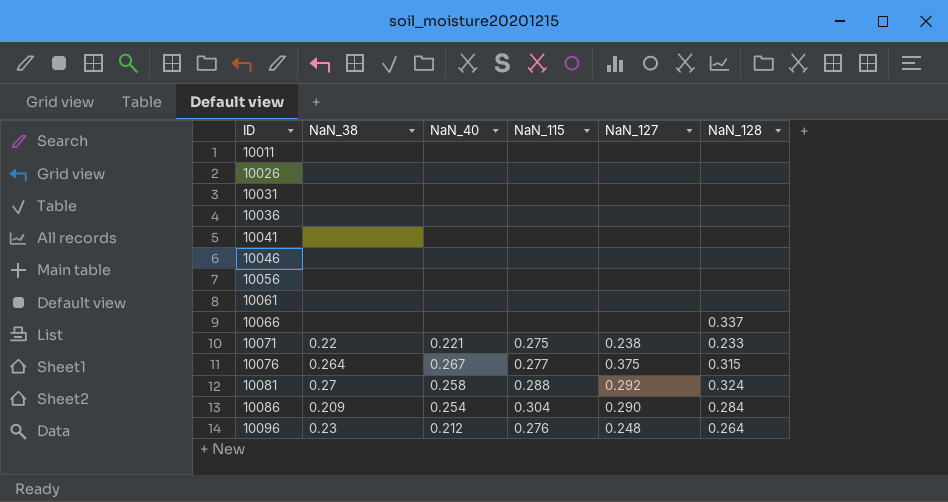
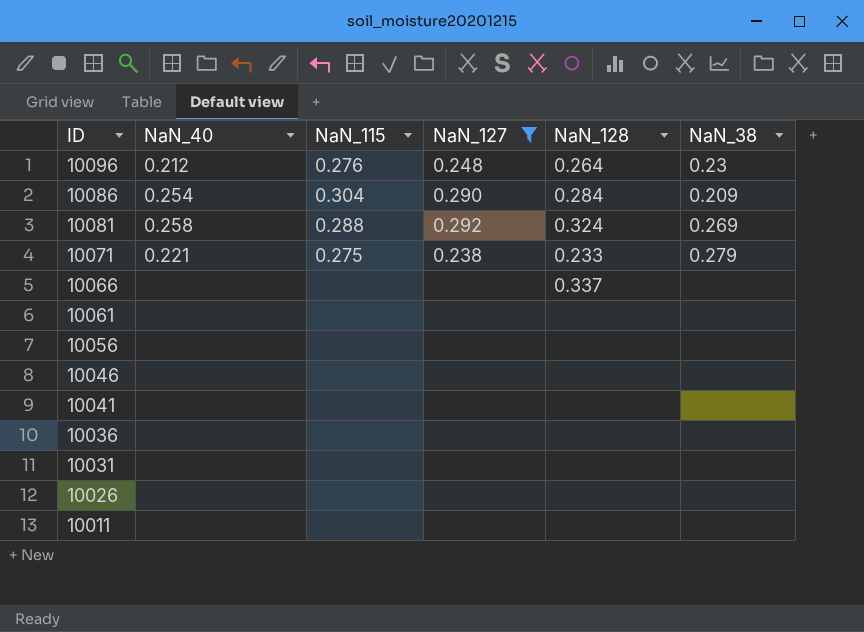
filter: none -> NaN_127 != 0.375
row order: ID ascending -> ID descending
column NaN_38 | position: 2 -> 6
10081 | NaN_38: 0.27 -> 0.269
10071 | NaN_38: 0.22 -> 0.279

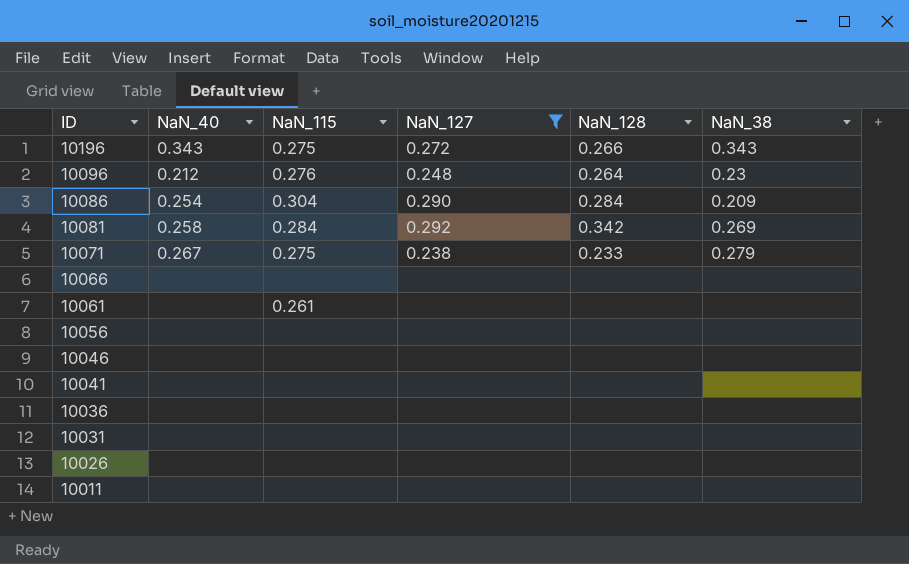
row 10196: none -> 0.343 | 0.275 | 0.272 | 0.266 | 0.343
10081 | NaN_115: 0.288 -> 0.284
10081 | NaN_128: 0.324 -> 0.342
10071 | NaN_40: 0.221 -> 0.267
10066 | NaN_128: 0.337 -> none
10061 | NaN_115: none -> 0.261

